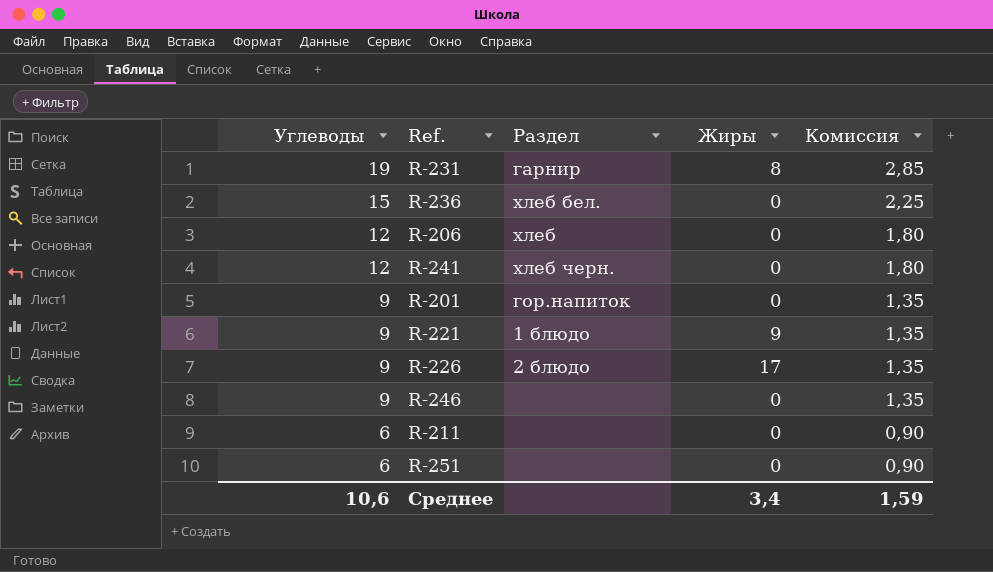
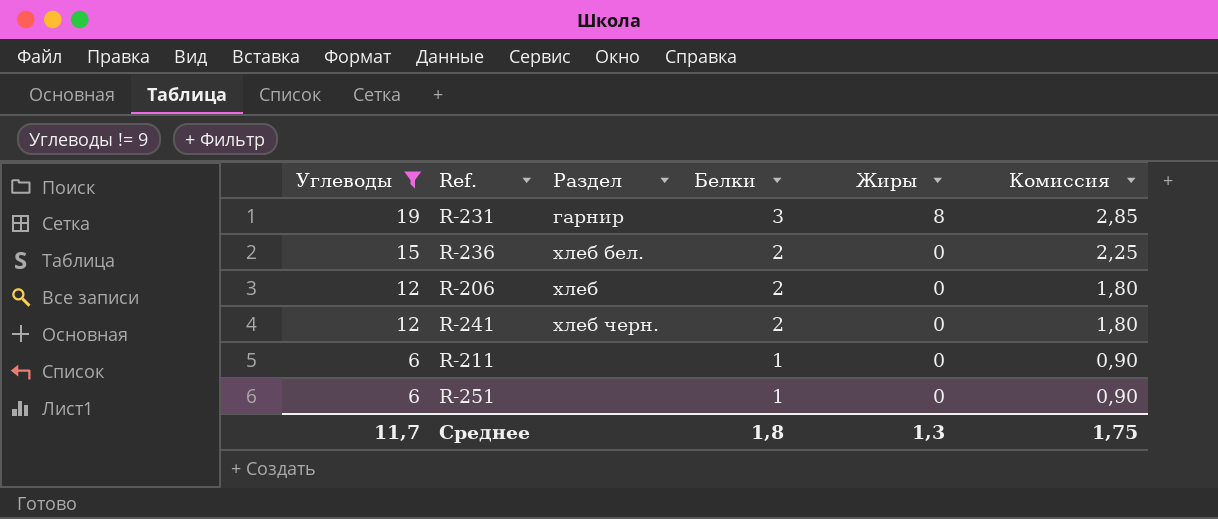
filter: none -> Углеводы != 9
column Белки | position: none -> 4
Среднее | Углеводы: 10,6 -> 11,7
Среднее | Жиры: 3,4 -> 1,3
Среднее | Комиссия: 1,59 -> 1,75

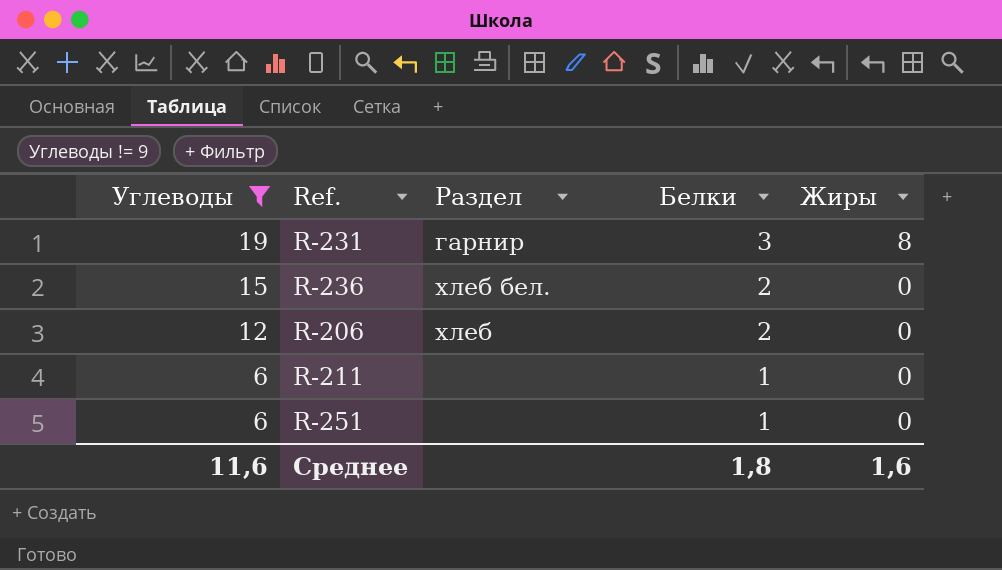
column Комиссия | formula: [Углеводы] * 0,15 -> none
row R-241: 12 | хлеб черн. | 2 | 0 | 1,80 -> none
Среднее | Углеводы: 11,7 -> 11,6
Среднее | Жиры: 1,3 -> 1,6

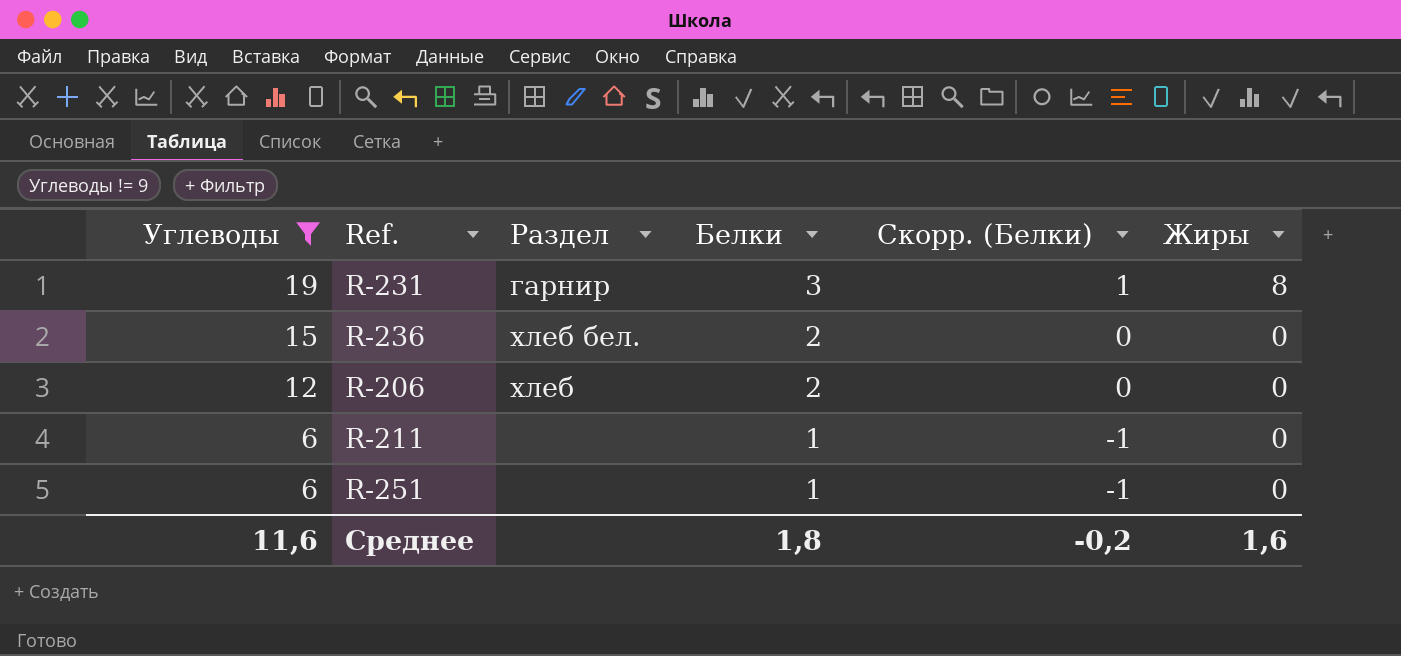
column Скорр. (Белки) | formula: none -> [Белки] - 2

